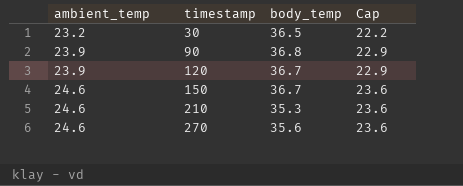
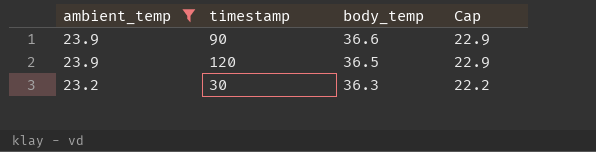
filter: none -> ambient_temp != 24.6
row order: ambient_temp ascending -> ambient_temp descending
90 | body_temp: 36.8 -> 36.6
120 | body_temp: 36.7 -> 36.5
30 | body_temp: 36.5 -> 36.3

